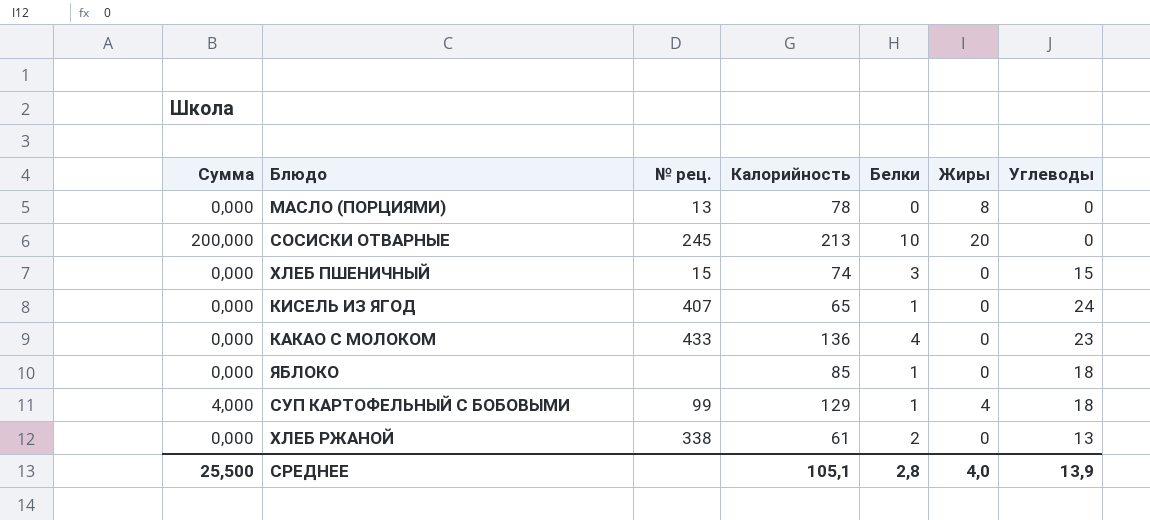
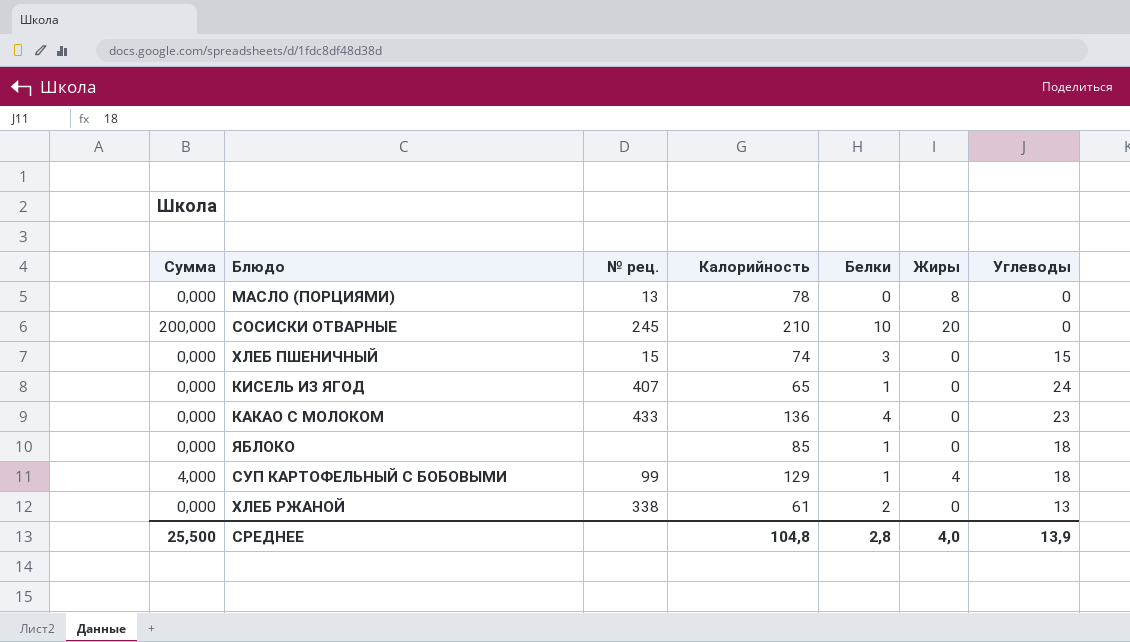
СОСИСКИ ОТВАРНЫЕ | Калорийность: 213 -> 210
СРЕДНЕЕ | Калорийность: 105,1 -> 104,8

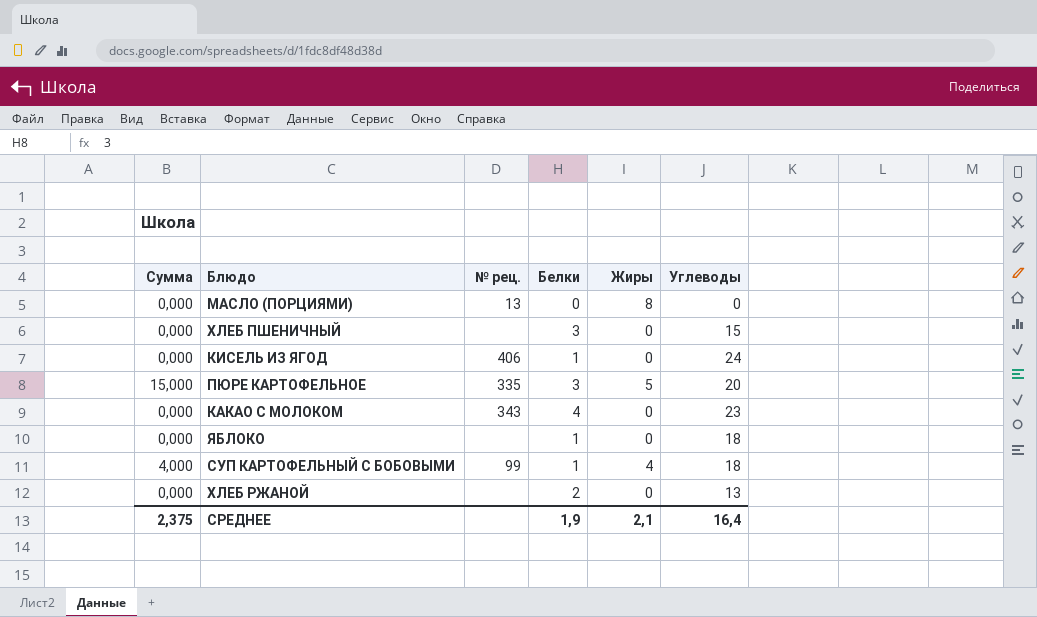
column Калорийность | position: 4 -> none
row СОСИСКИ ОТВАРНЫЕ: 200,000 | 245 | 210 | 10 | 20 | 0 -> none
ХЛЕБ ПШЕНИЧНЫЙ | № рец.: 15 -> none
КИСЕЛЬ ИЗ ЯГОД | № рец.: 407 -> 406
row ПЮРЕ КАРТОФЕЛЬНОЕ: none -> 15,000 | 335 | 3 | 5 | 20
КАКАО С МОЛОКОМ | № рец.: 433 -> 343
ХЛЕБ РЖАНОЙ | № рец.: 338 -> none
СРЕДНЕЕ | Сумма: 25,500 -> 2,375
СРЕДНЕЕ | Белки: 2,8 -> 1,9
СРЕДНЕЕ | Жиры: 4,0 -> 2,1
СРЕДНЕЕ | Углеводы: 13,9 -> 16,4

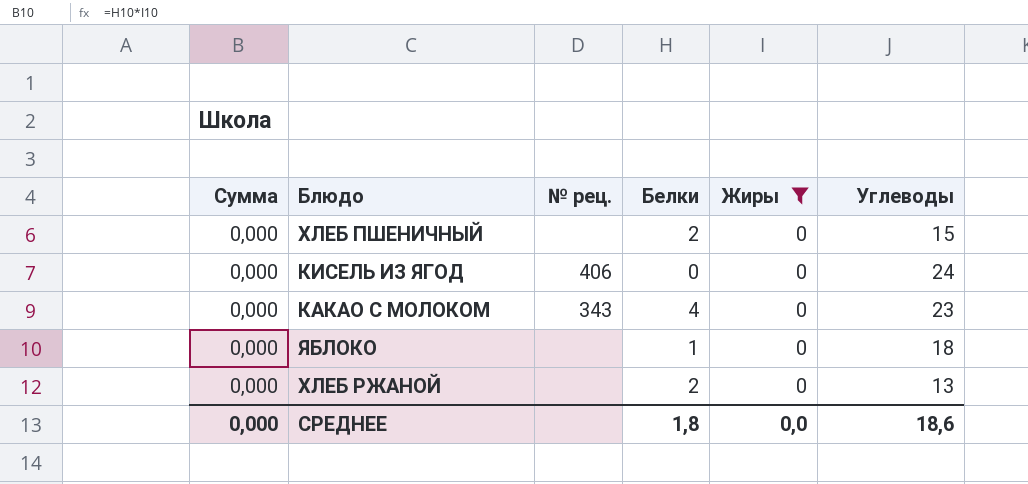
filter: none -> Жиры = 0
ХЛЕБ ПШЕНИЧНЫЙ | Белки: 3 -> 2
КИСЕЛЬ ИЗ ЯГОД | Белки: 1 -> 0
СРЕДНЕЕ | Сумма: 2,375 -> 0,000
СРЕДНЕЕ | Белки: 1,9 -> 1,8
СРЕДНЕЕ | Жиры: 2,1 -> 0,0
СРЕДНЕЕ | Углеводы: 16,4 -> 18,6

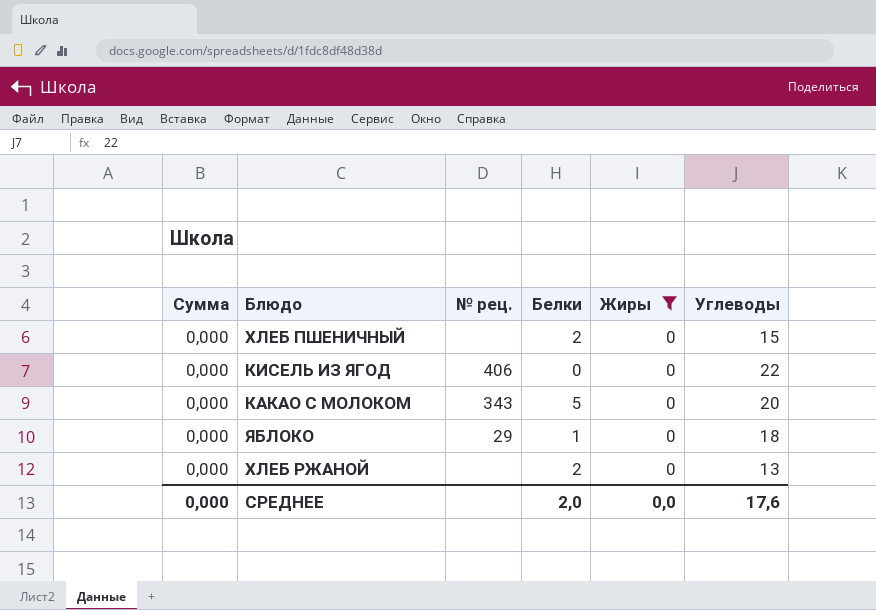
КИСЕЛЬ ИЗ ЯГОД | Углеводы: 24 -> 22
КАКАО С МОЛОКОМ | Белки: 4 -> 5
КАКАО С МОЛОКОМ | Углеводы: 23 -> 20
ЯБЛОКО | № рец.: none -> 29
СРЕДНЕЕ | Белки: 1,8 -> 2,0
СРЕДНЕЕ | Углеводы: 18,6 -> 17,6

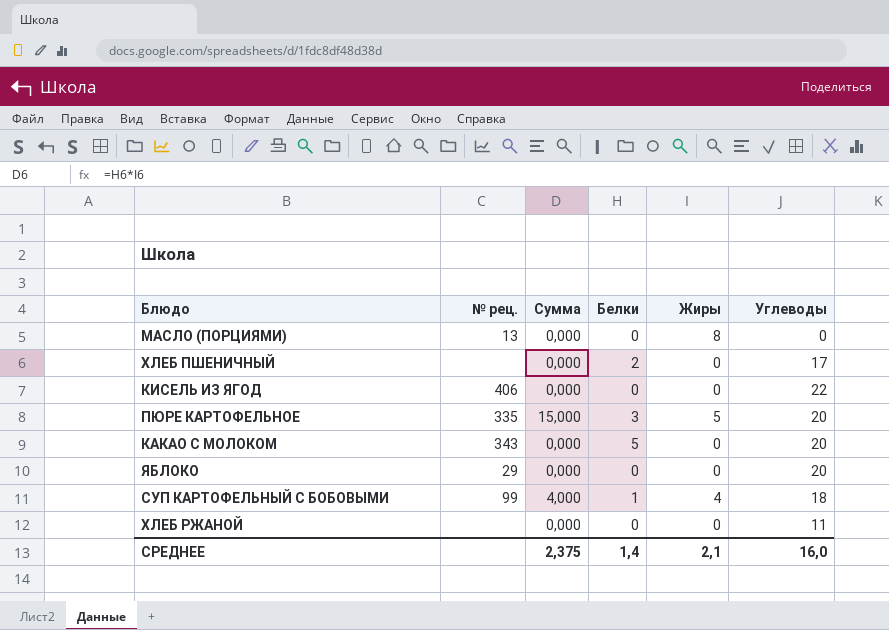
filter: Жиры = 0 -> none
column Сумма | position: 1 -> 3
ХЛЕБ ПШЕНИЧНЫЙ | Углеводы: 15 -> 17
ЯБЛОКО | Белки: 1 -> 0
ЯБЛОКО | Углеводы: 18 -> 20
ХЛЕБ РЖАНОЙ | Белки: 2 -> 0
ХЛЕБ РЖАНОЙ | Углеводы: 13 -> 11
СРЕДНЕЕ | Сумма: 0,000 -> 2,375
СРЕДНЕЕ | Белки: 2,0 -> 1,4
СРЕДНЕЕ | Жиры: 0,0 -> 2,1
СРЕДНЕЕ | Углеводы: 17,6 -> 16,0

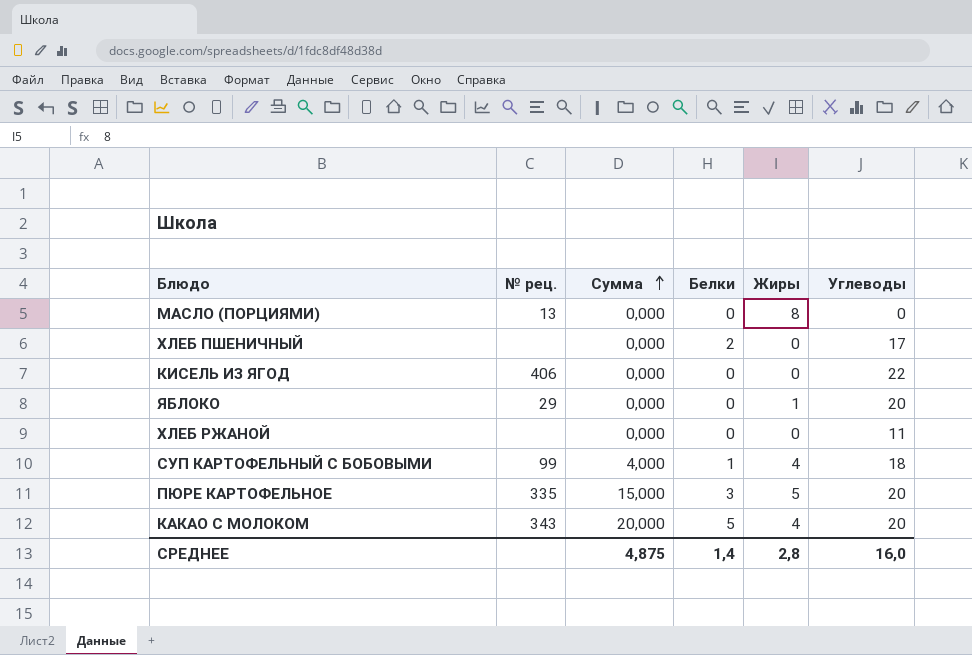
row order: none -> Сумма ascending
ЯБЛОКО | Жиры: 0 -> 1
КАКАО С МОЛОКОМ | Сумма: 0,000 -> 20,000
КАКАО С МОЛОКОМ | Жиры: 0 -> 4
СРЕДНЕЕ | Сумма: 2,375 -> 4,875
СРЕДНЕЕ | Жиры: 2,1 -> 2,8

